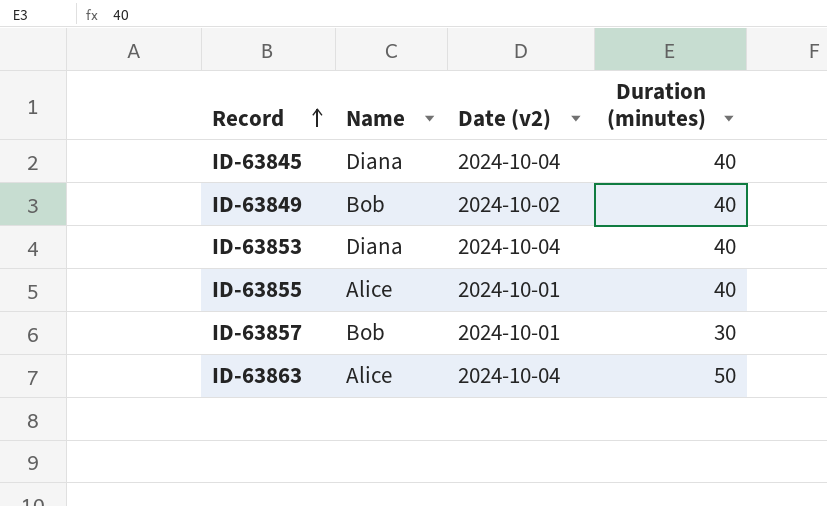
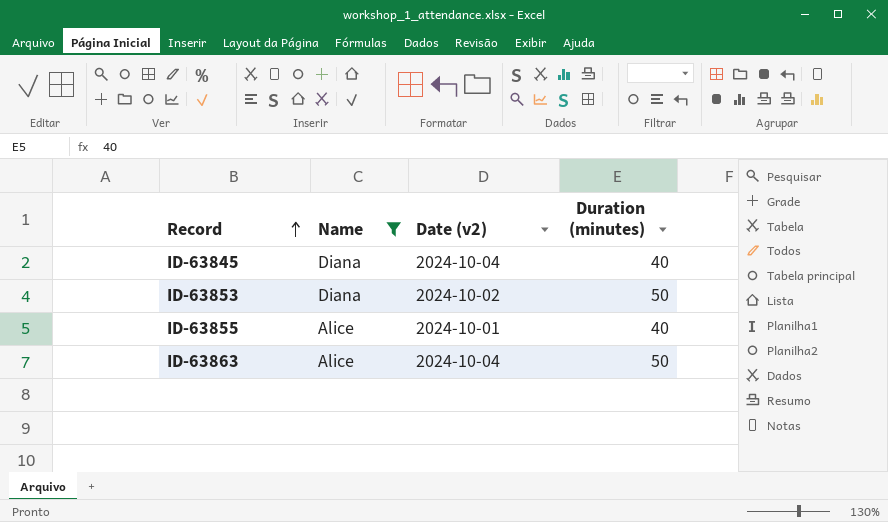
filter: none -> Name != Bob
ID-63853 | Date (v2): 2024-10-04 -> 2024-10-02
ID-63853 | Duration (minutes): 40 -> 50

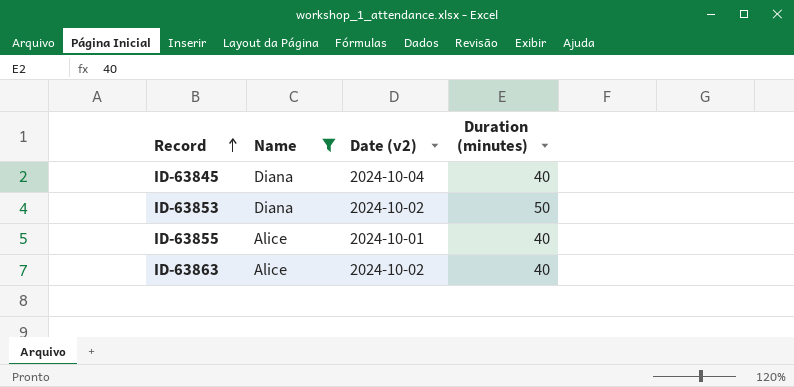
ID-63863 | Date (v2): 2024-10-04 -> 2024-10-02
ID-63863 | Duration (minutes): 50 -> 40

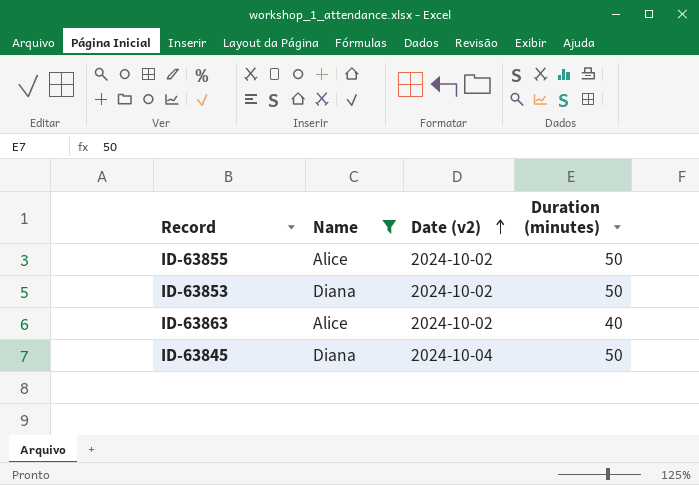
row order: Record ascending -> Date (v2) ascending
ID-63855 | Date (v2): 2024-10-01 -> 2024-10-02
ID-63855 | Duration (minutes): 40 -> 50
ID-63845 | Duration (minutes): 40 -> 50

